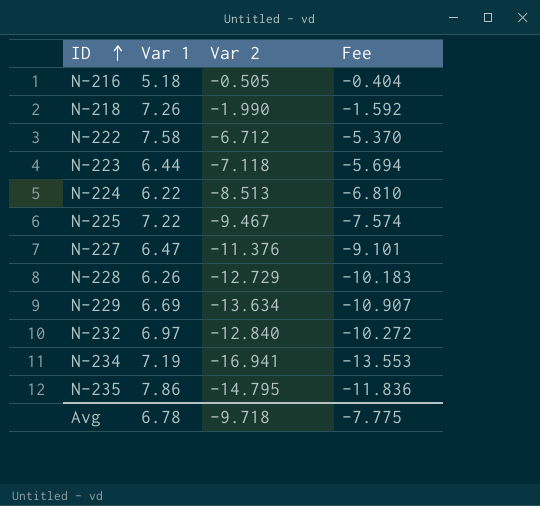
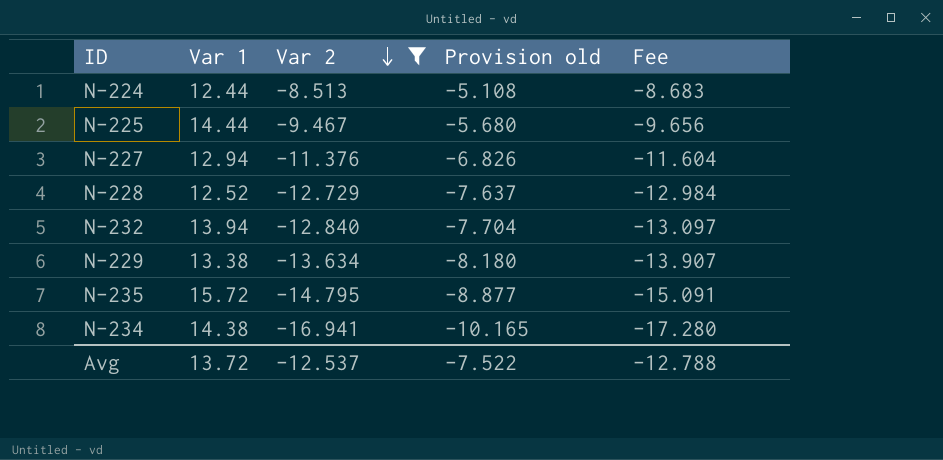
filter: none -> Var 2 <= -8.513
row order: ID ascending -> Var 2 descending
column Provision old | formula: none -> [Var 2] * 0.6
column Fee | formula: [Var 2] * 0.8 -> [Var 2] * 1.02
N-224 | Var 1: 6.22 -> 12.44
N-225 | Var 1: 7.22 -> 14.44
N-227 | Var 1: 6.47 -> 12.94
N-228 | Var 1: 6.26 -> 12.52
N-232 | Var 1: 6.97 -> 13.94
N-229 | Var 1: 6.69 -> 13.38
N-235 | Var 1: 7.86 -> 15.72
N-234 | Var 1: 7.19 -> 14.38
Avg | Var 1: 6.78 -> 13.72
Avg | Var 2: -9.718 -> -12.537
Avg | Fee: -7.775 -> -12.788

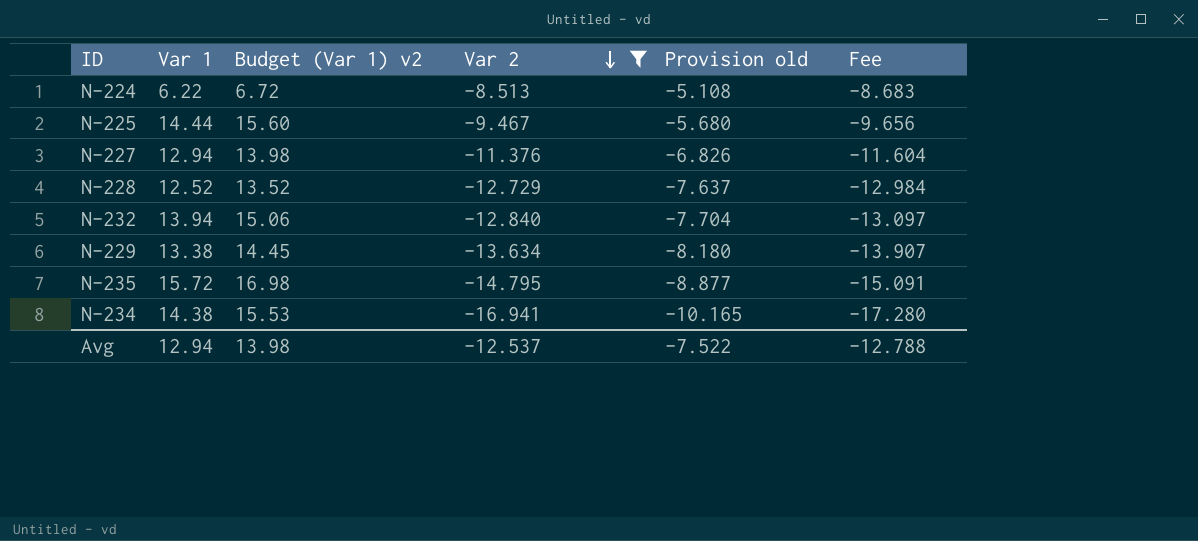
column Budget (Var 1) v2 | formula: none -> [Var 1] * 1.08
N-224 | Var 1: 12.44 -> 6.22
Avg | Var 1: 13.72 -> 12.94

